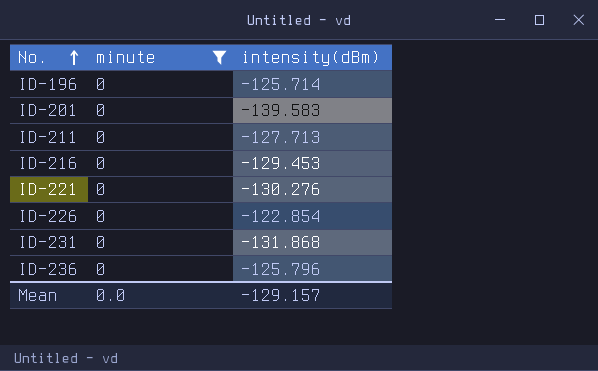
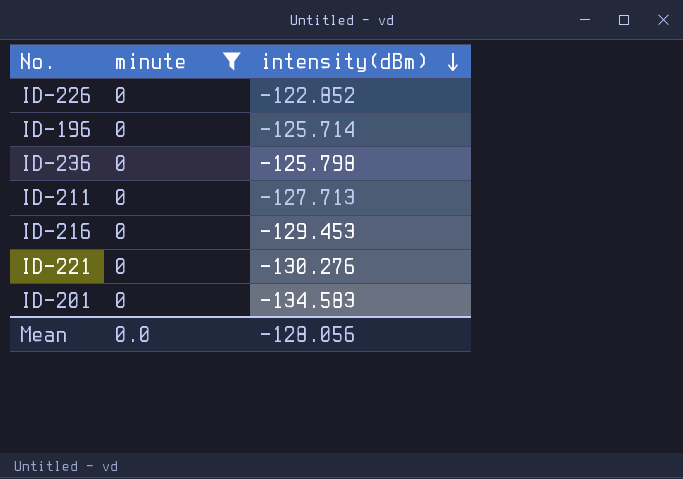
row order: No. ascending -> intensity(dBm) descending
row ID-231: 0 | -131.868 -> none
ID-226 | intensity(dBm): -122.854 -> -122.852
ID-236 | intensity(dBm): -125.796 -> -125.798
ID-201 | intensity(dBm): -139.583 -> -134.583
Mean | intensity(dBm): -129.157 -> -128.056

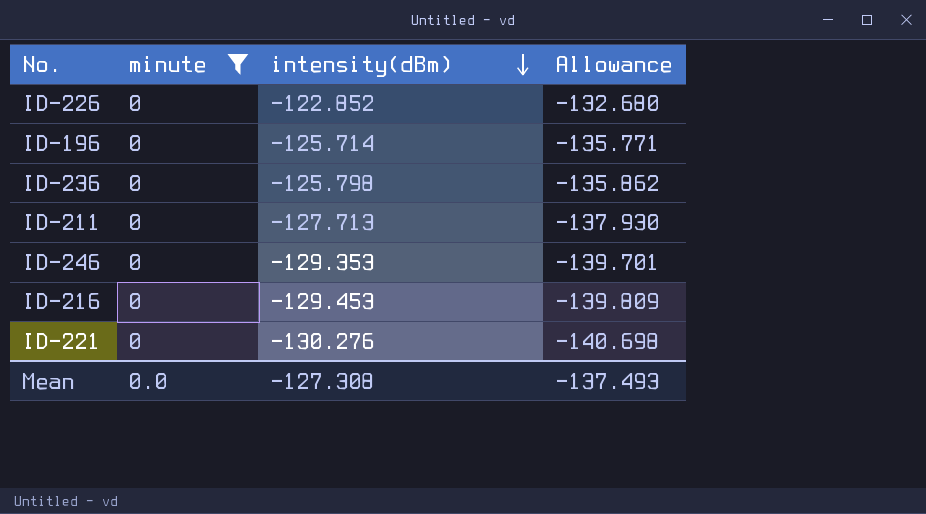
column Allowance | formula: none -> [intensity(dBm)] * 1.08
row ID-201: 0 | -134.583 -> none
row ID-246: none -> 0 | -129.353 | -139.701
Mean | intensity(dBm): -128.056 -> -127.308

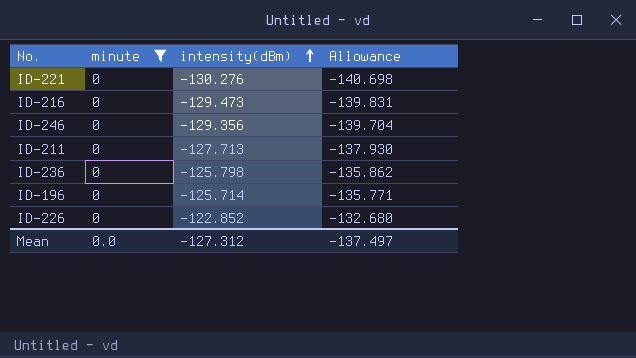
row order: intensity(dBm) descending -> intensity(dBm) ascending
ID-216 | intensity(dBm): -129.453 -> -129.473
ID-216 | Allowance: -139.809 -> -139.831
ID-246 | intensity(dBm): -129.353 -> -129.356
ID-246 | Allowance: -139.701 -> -139.704
Mean | intensity(dBm): -127.308 -> -127.312
Mean | Allowance: -137.493 -> -137.497

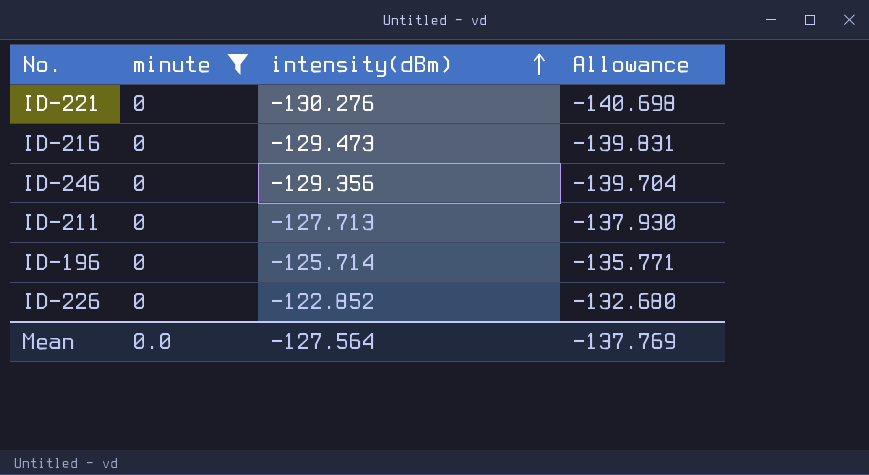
row ID-236: 0 | -125.798 | -135.862 -> none
Mean | intensity(dBm): -127.312 -> -127.564
Mean | Allowance: -137.497 -> -137.769

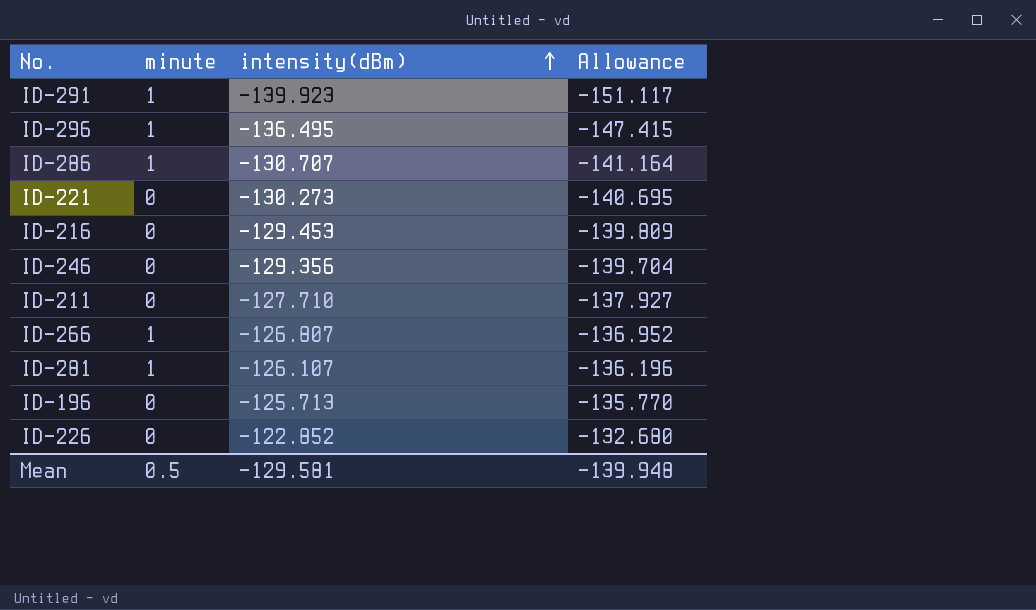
filter: minute = 0 -> none
ID-221 | intensity(dBm): -130.276 -> -130.273
ID-221 | Allowance: -140.698 -> -140.695
ID-216 | intensity(dBm): -129.473 -> -129.453
ID-216 | Allowance: -139.831 -> -139.809
ID-211 | intensity(dBm): -127.713 -> -127.710
ID-211 | Allowance: -137.930 -> -137.927
ID-196 | intensity(dBm): -125.714 -> -125.713
ID-196 | Allowance: -135.771 -> -135.770
Mean | minute: 0.0 -> 0.5
Mean | intensity(dBm): -127.564 -> -129.581
Mean | Allowance: -137.769 -> -139.948

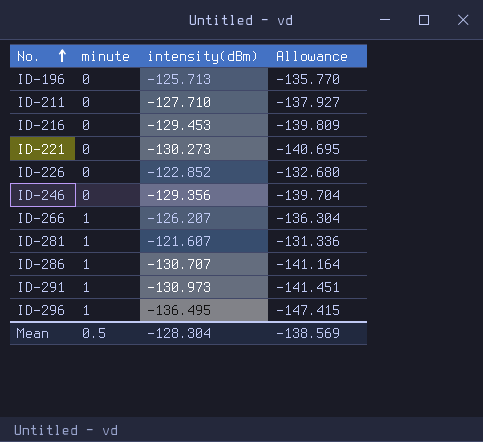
row order: intensity(dBm) ascending -> No. ascending
ID-266 | intensity(dBm): -126.807 -> -126.207
ID-266 | Allowance: -136.952 -> -136.304
ID-281 | intensity(dBm): -126.107 -> -121.607
ID-281 | Allowance: -136.196 -> -131.336
ID-291 | intensity(dBm): -139.923 -> -130.973
ID-291 | Allowance: -151.117 -> -141.451
Mean | intensity(dBm): -129.581 -> -128.304
Mean | Allowance: -139.948 -> -138.569

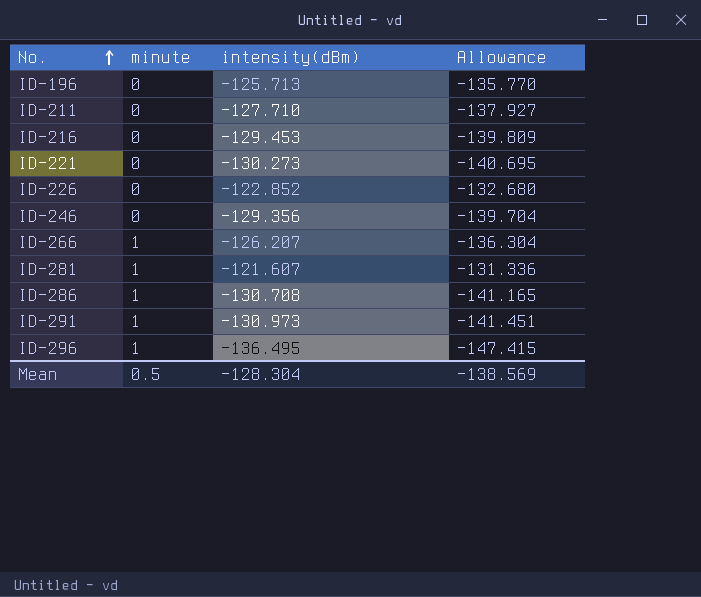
ID-286 | intensity(dBm): -130.707 -> -130.708
ID-286 | Allowance: -141.164 -> -141.165

